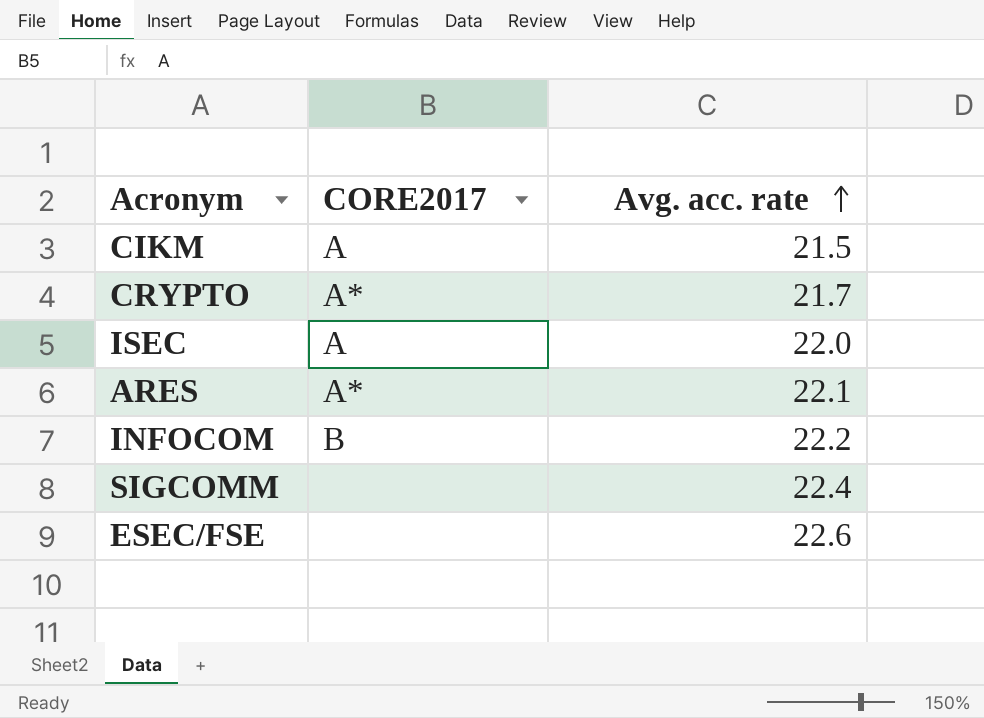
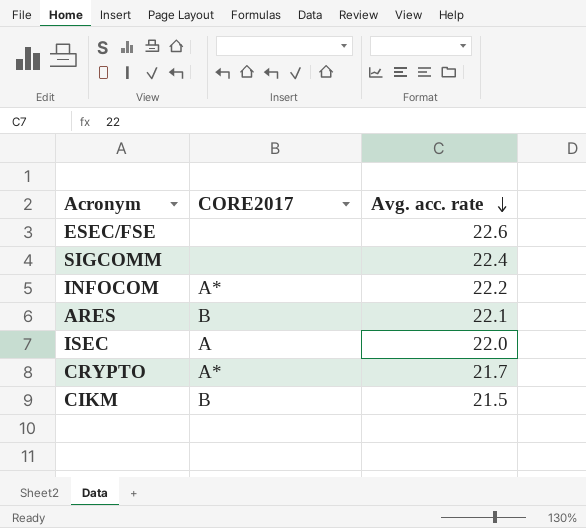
row order: Avg. acc. rate ascending -> Avg. acc. rate descending
INFOCOM | CORE2017: B -> A*
ARES | CORE2017: A* -> B
CIKM | CORE2017: A -> B

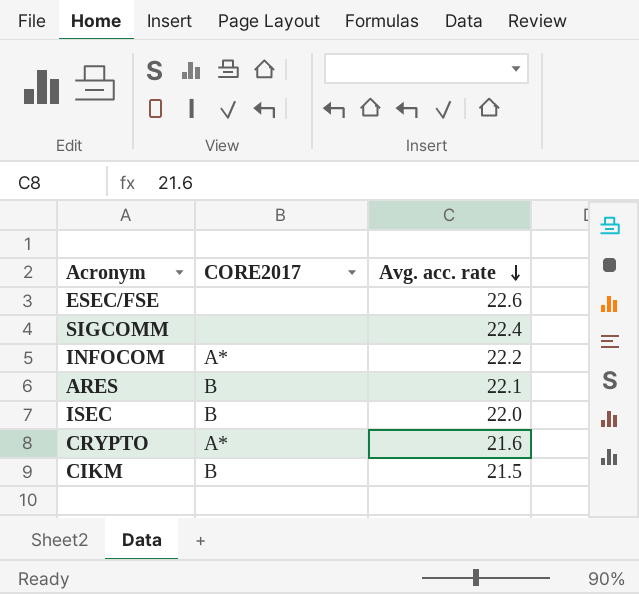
ISEC | CORE2017: A -> B
CRYPTO | Avg. acc. rate: 21.7 -> 21.6

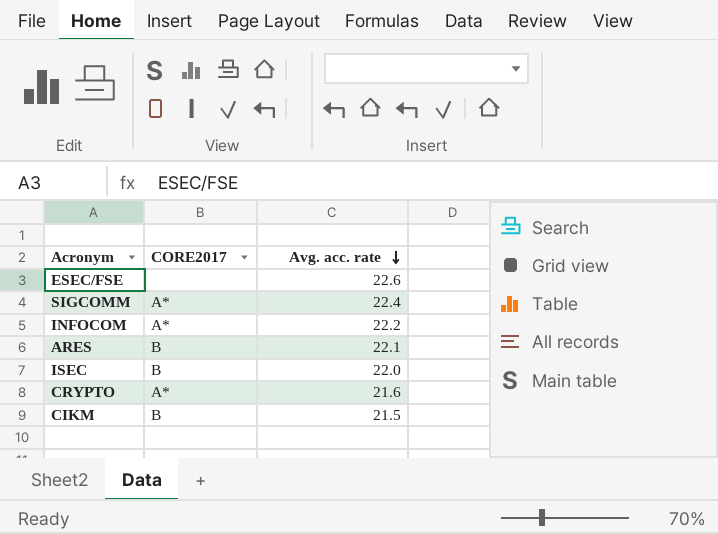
SIGCOMM | CORE2017: none -> A*

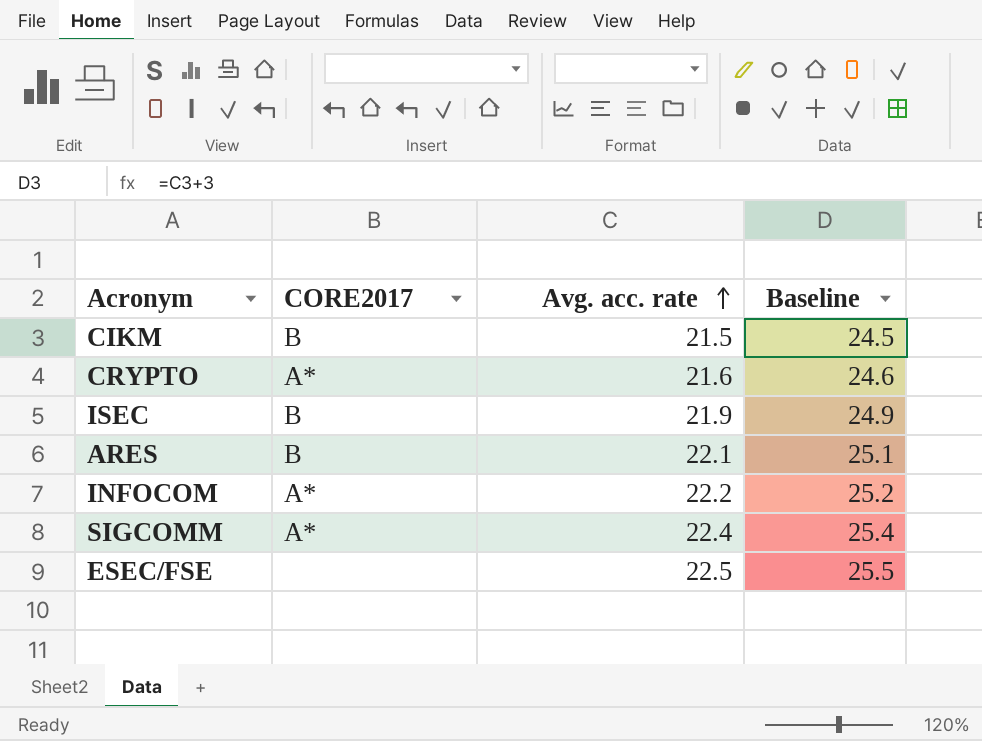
row order: Avg. acc. rate descending -> Avg. acc. rate ascending
column Baseline | formula: none -> [Avg. acc. rate] + 3
ISEC | Avg. acc. rate: 22.0 -> 21.9
ESEC/FSE | Avg. acc. rate: 22.6 -> 22.5

